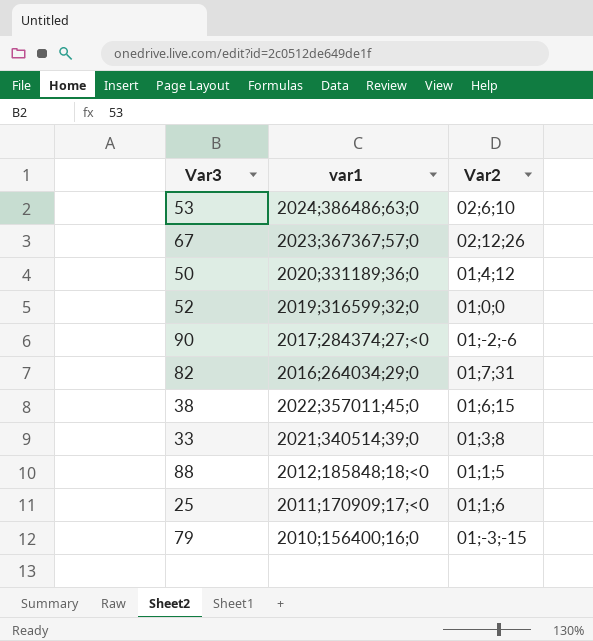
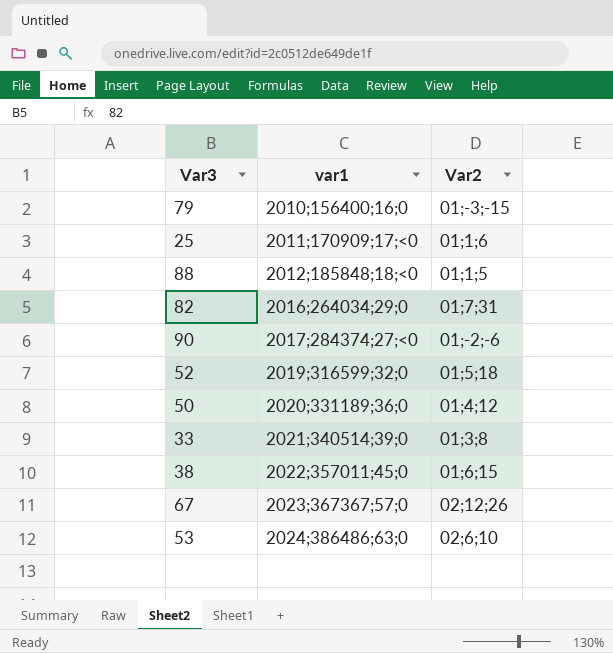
row order: none -> var1 ascending
52 | Var2: 01;0;0 -> 01;5;18

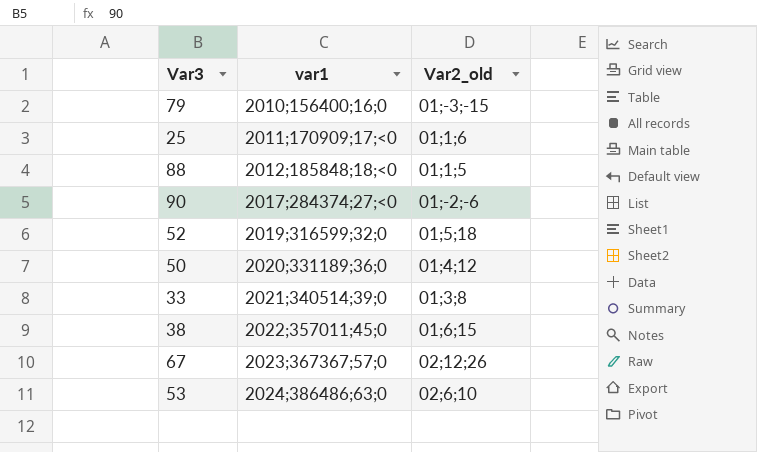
column name: Var2 -> Var2_old
row 82: 2016;264034;29;0 | 01;7;31 -> none

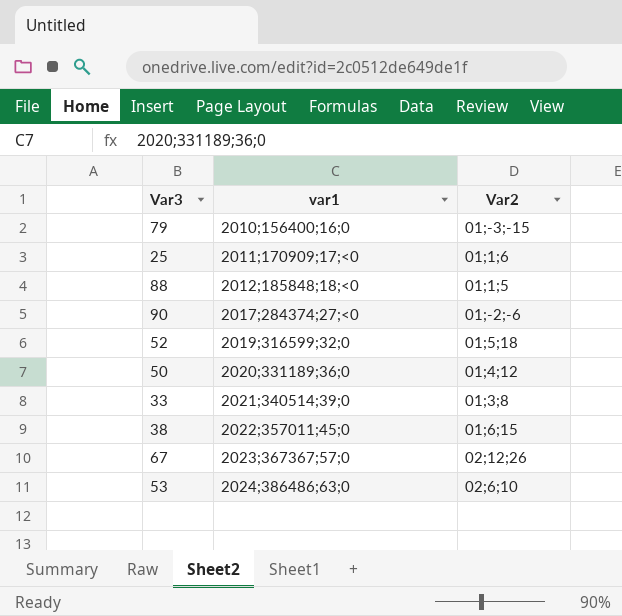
column name: Var2_old -> Var2

